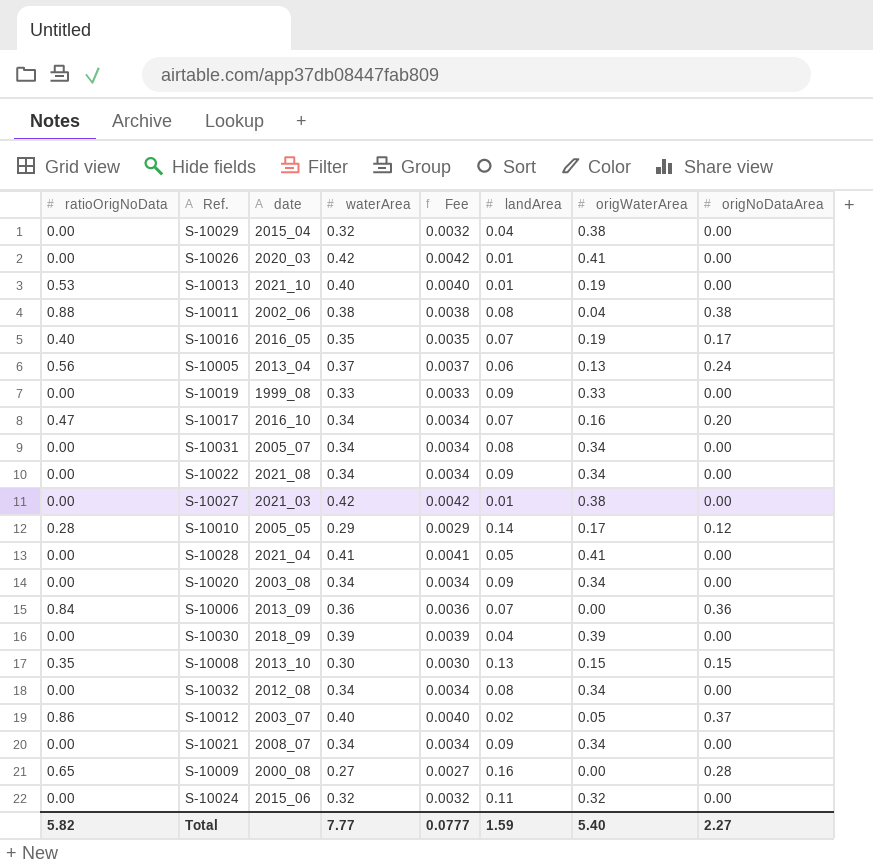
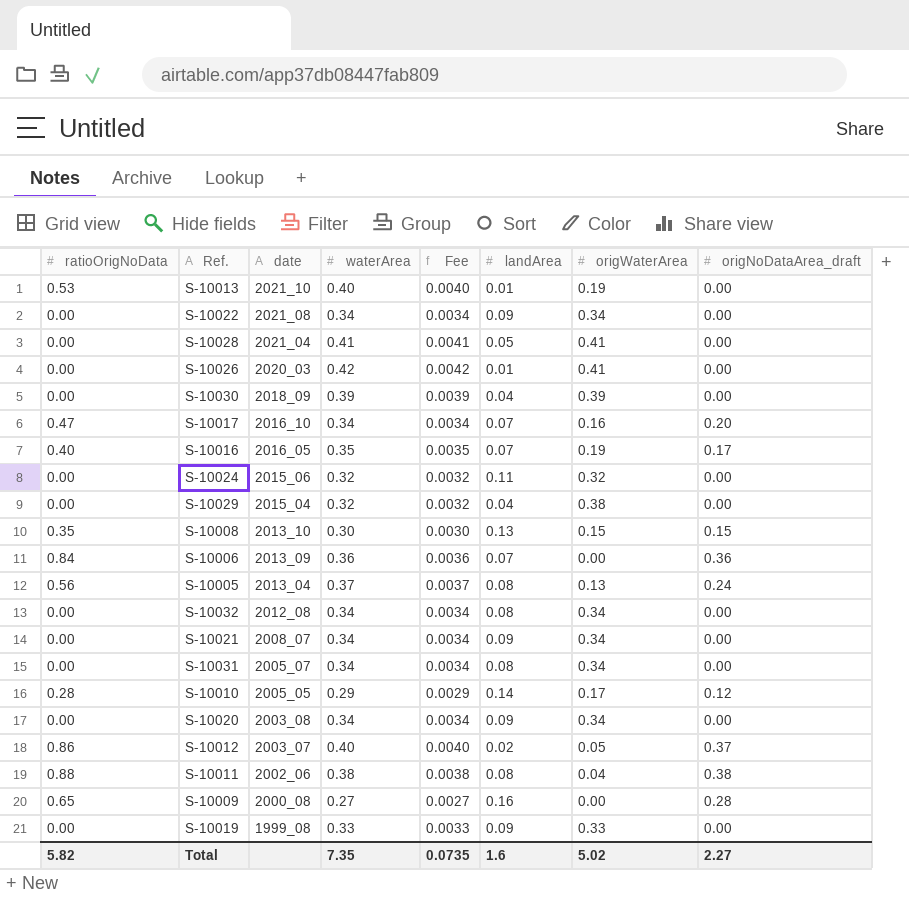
row order: none -> date descending
column name: origNoDataArea -> origNoDataArea_draft
row S-10027: 0.00 | 2021_03 | 0.42 | 0.0042 | 0.01 | 0.38 | 0.00 -> none
S-10005 | landArea: 0.06 -> 0.08
Total | waterArea: 7.77 -> 7.35
Total | Fee: 0.0777 -> 0.0735
Total | landArea: 1.59 -> 1.6
Total | origWaterArea: 5.40 -> 5.02

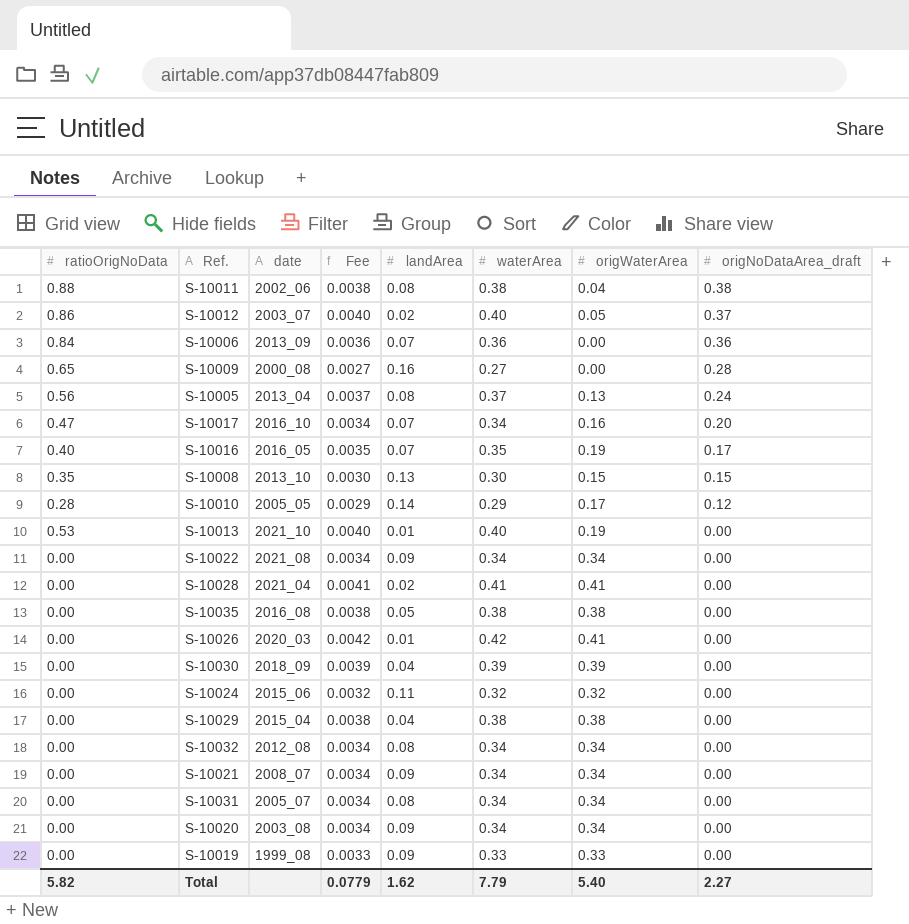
row order: date descending -> origNoDataArea_draft descending
column waterArea | position: 4 -> 6
S-10028 | landArea: 0.05 -> 0.02
row S-10035: none -> 0.00 | 2016_08 | 0.0038 | 0.05 | 0.38 | 0.38 | 0.00
S-10029 | Fee: 0.0032 -> 0.0038
S-10029 | waterArea: 0.32 -> 0.38
Total | Fee: 0.0735 -> 0.0779
Total | landArea: 1.6 -> 1.62
Total | waterArea: 7.35 -> 7.79
Total | origWaterArea: 5.02 -> 5.40

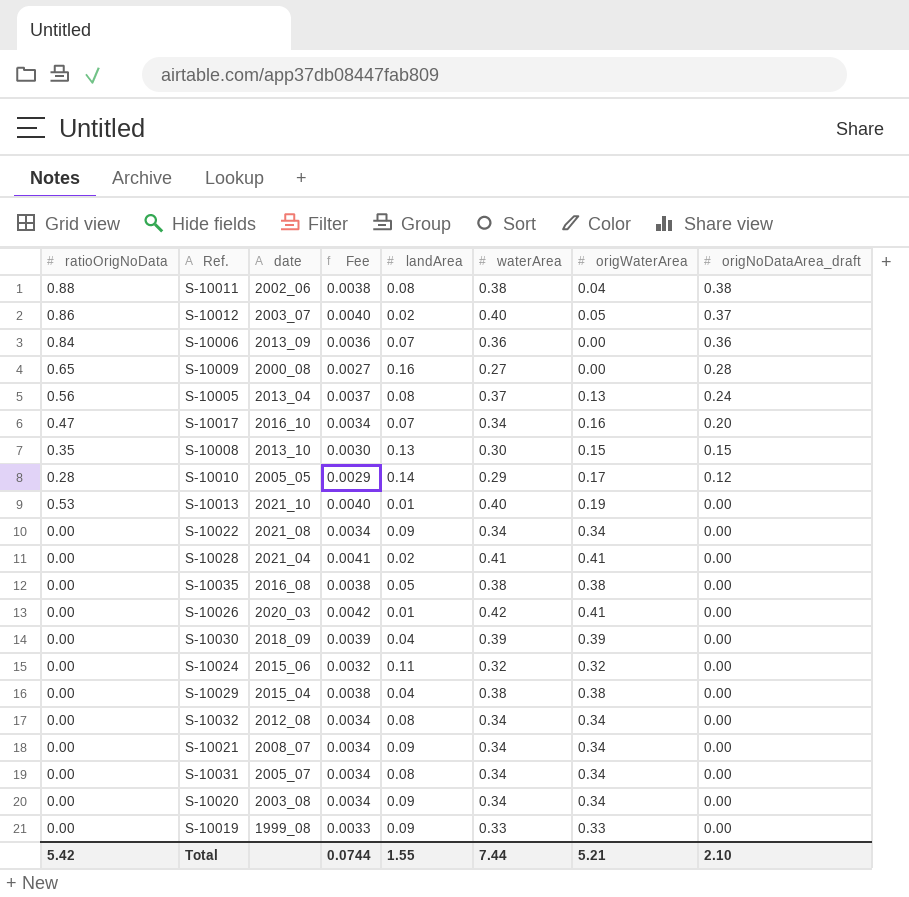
row S-10016: 0.40 | 2016_05 | 0.0035 | 0.07 | 0.35 | 0.19 | 0.17 -> none
Total | ratioOrigNoData: 5.82 -> 5.42
Total | Fee: 0.0779 -> 0.0744
Total | landArea: 1.62 -> 1.55
Total | waterArea: 7.79 -> 7.44
Total | origWaterArea: 5.40 -> 5.21
Total | origNoDataArea_draft: 2.27 -> 2.10

